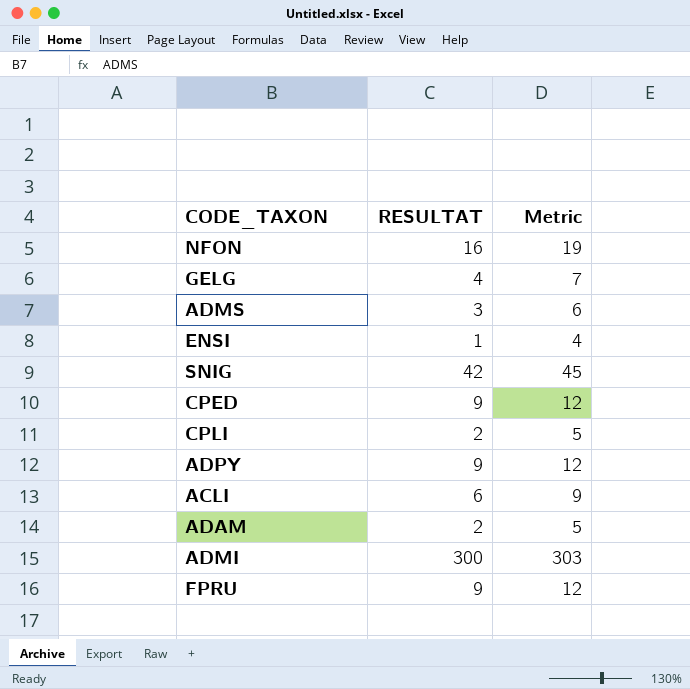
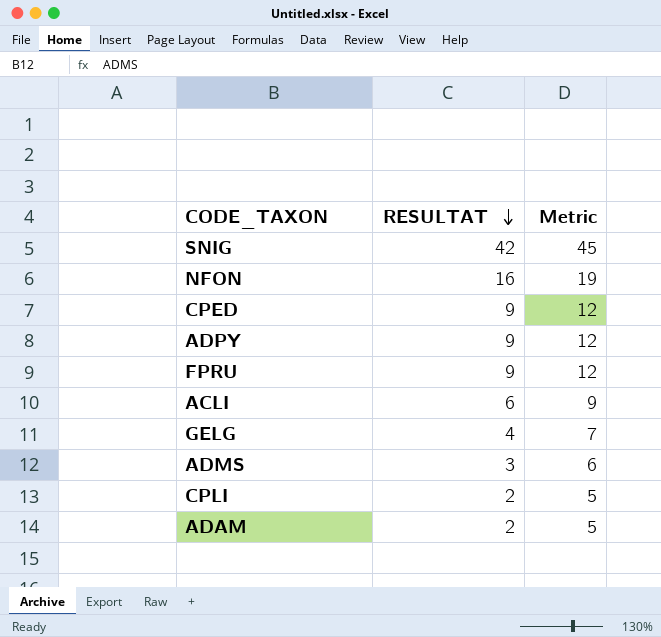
row order: none -> RESULTAT descending
row ENSI: 1 | 4 -> none
row ADMI: 300 | 303 -> none

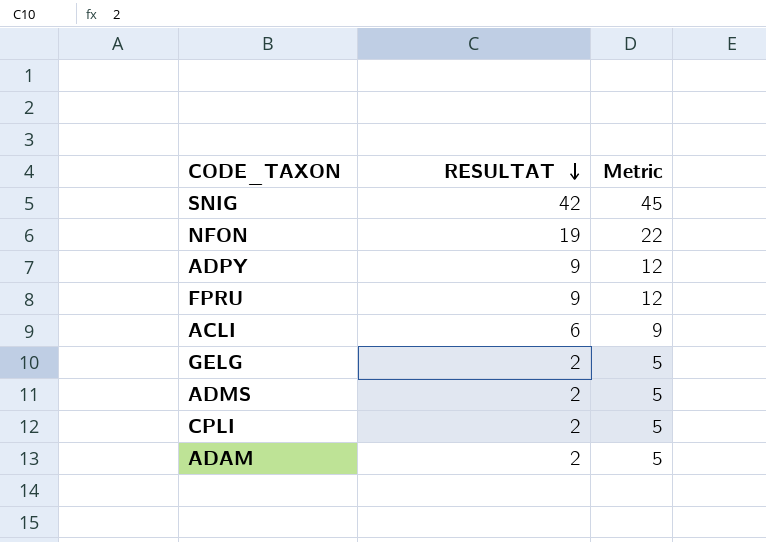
row CPED: 9 | 12 -> none
NFON | RESULTAT: 16 -> 19
NFON | Metric: 19 -> 22
GELG | RESULTAT: 4 -> 2
GELG | Metric: 7 -> 5
ADMS | RESULTAT: 3 -> 2
ADMS | Metric: 6 -> 5

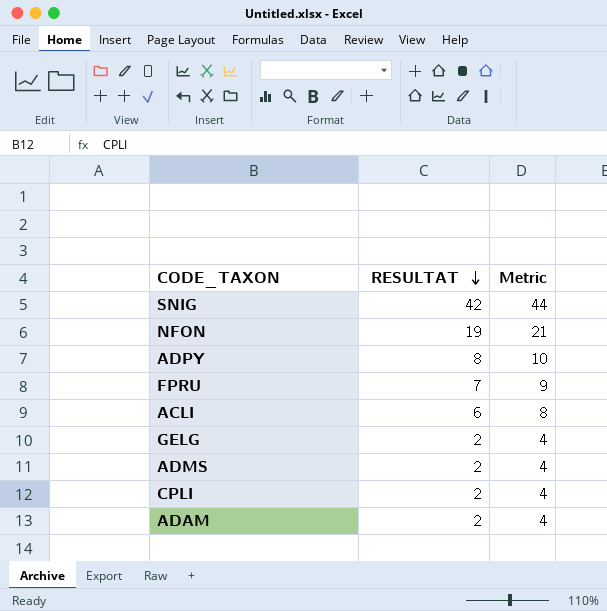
column Metric | formula: [RESULTAT] + 3 -> [RESULTAT] + 2
ADPY | RESULTAT: 9 -> 8
FPRU | RESULTAT: 9 -> 7

